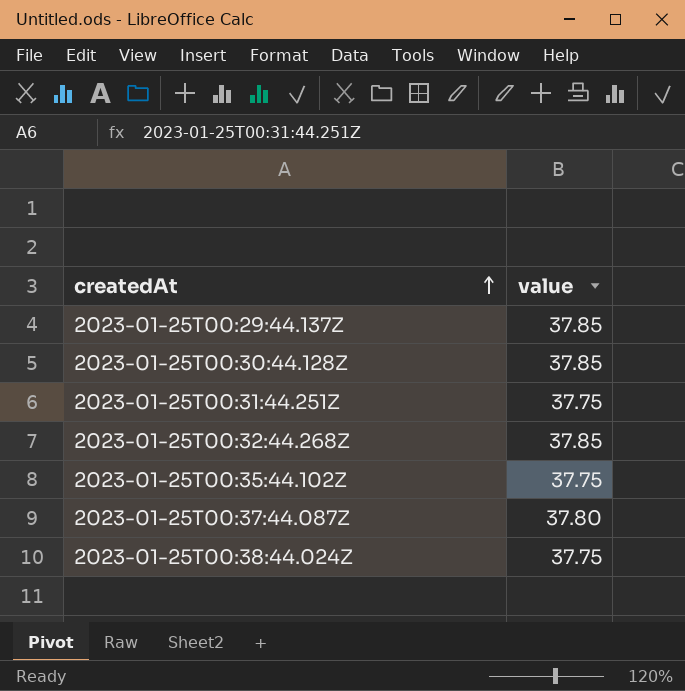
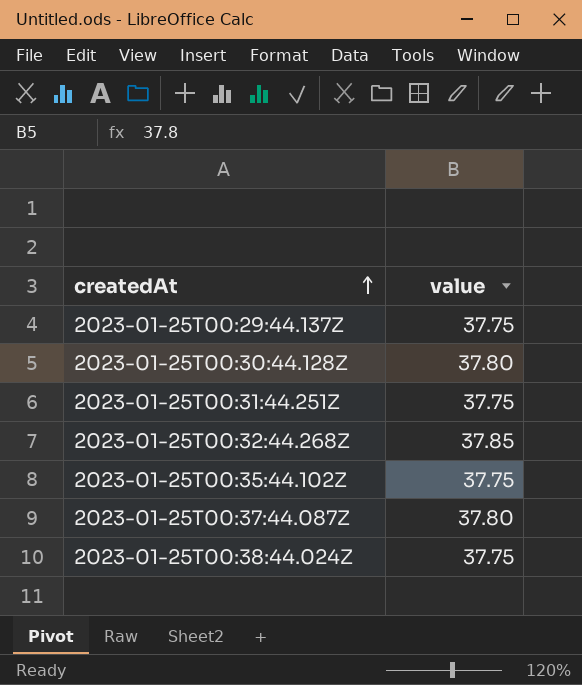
2023-01-25T00:29:44.137Z | value: 37.85 -> 37.75
2023-01-25T00:30:44.128Z | value: 37.85 -> 37.80

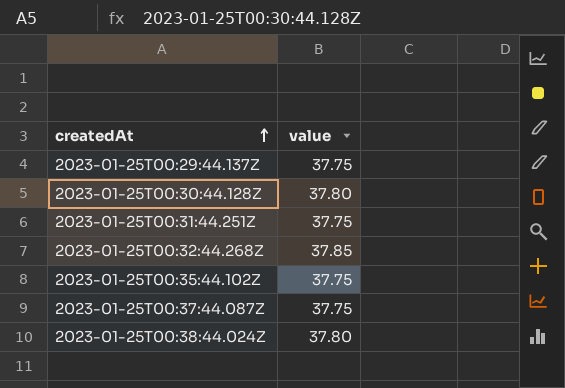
2023-01-25T00:37:44.087Z | value: 37.80 -> 37.75
2023-01-25T00:38:44.024Z | value: 37.75 -> 37.80

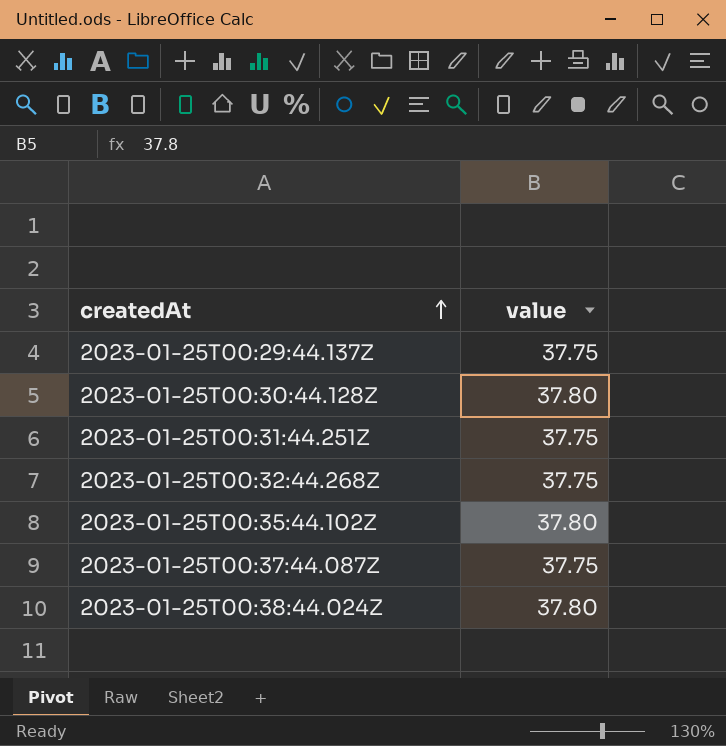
2023-01-25T00:32:44.268Z | value: 37.85 -> 37.75
2023-01-25T00:35:44.102Z | value: 37.75 -> 37.80

